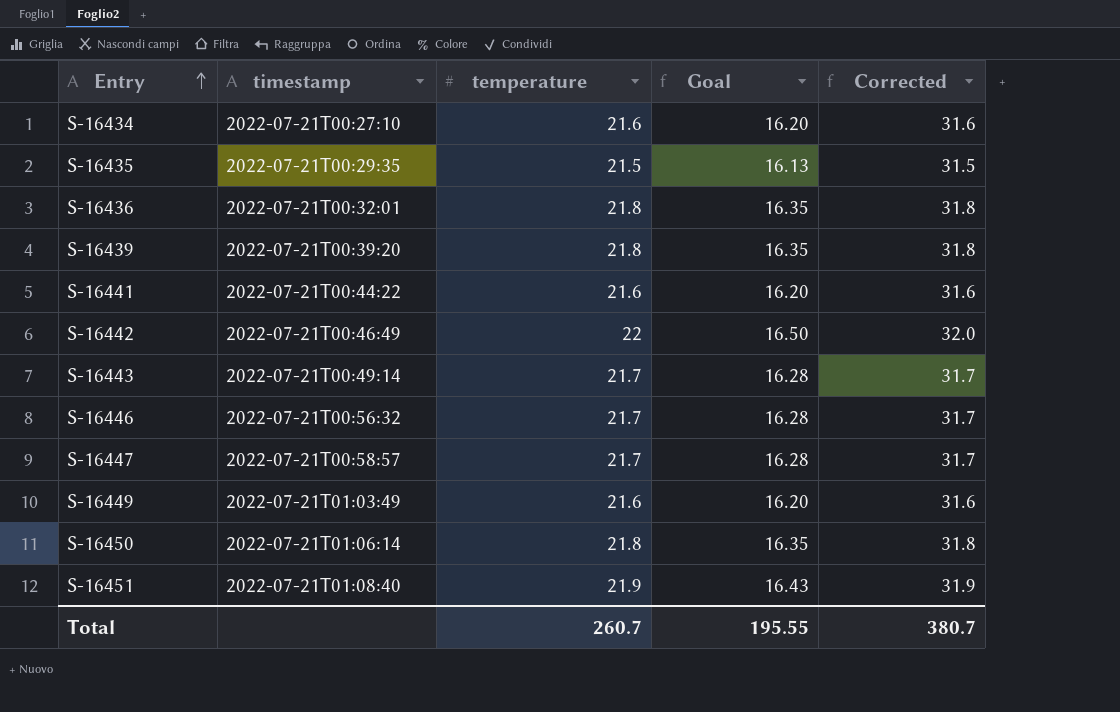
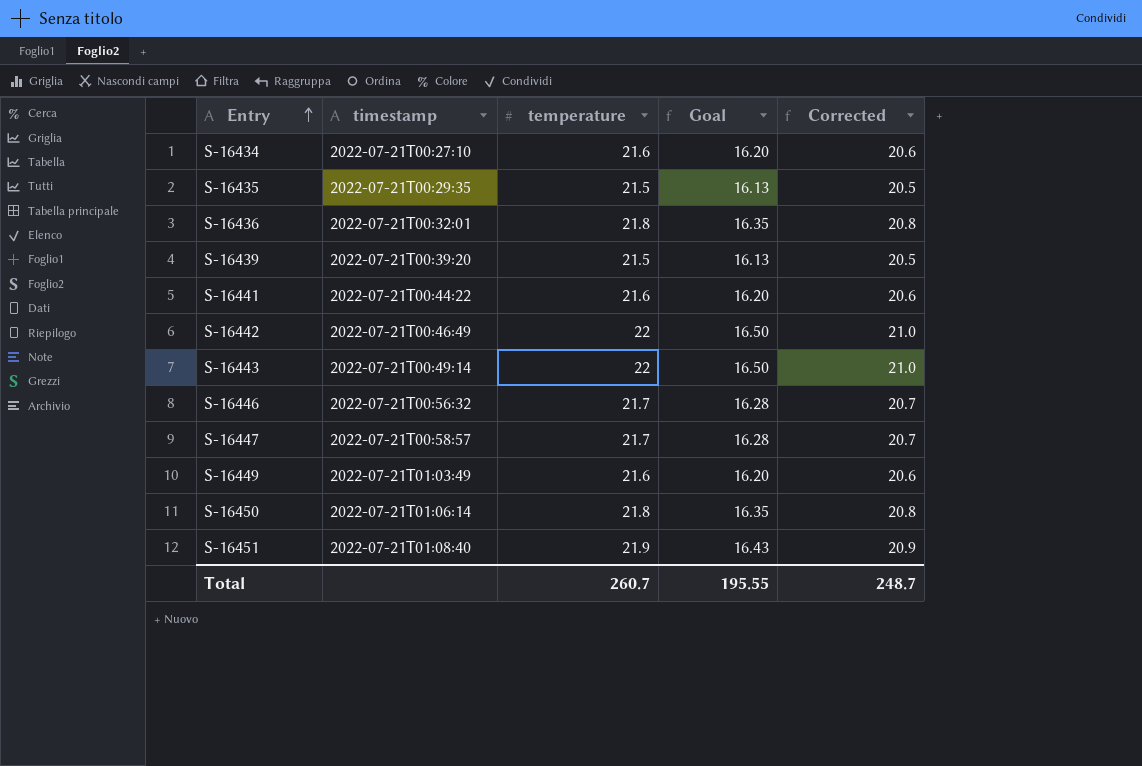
column Corrected | formula: [temperature] + 10 -> [temperature] - 1
S-16439 | temperature: 21.8 -> 21.5
S-16439 | Goal: 16.35 -> 16.13
S-16443 | temperature: 21.7 -> 22
S-16443 | Goal: 16.28 -> 16.50
Total | Corrected: 380.7 -> 248.7

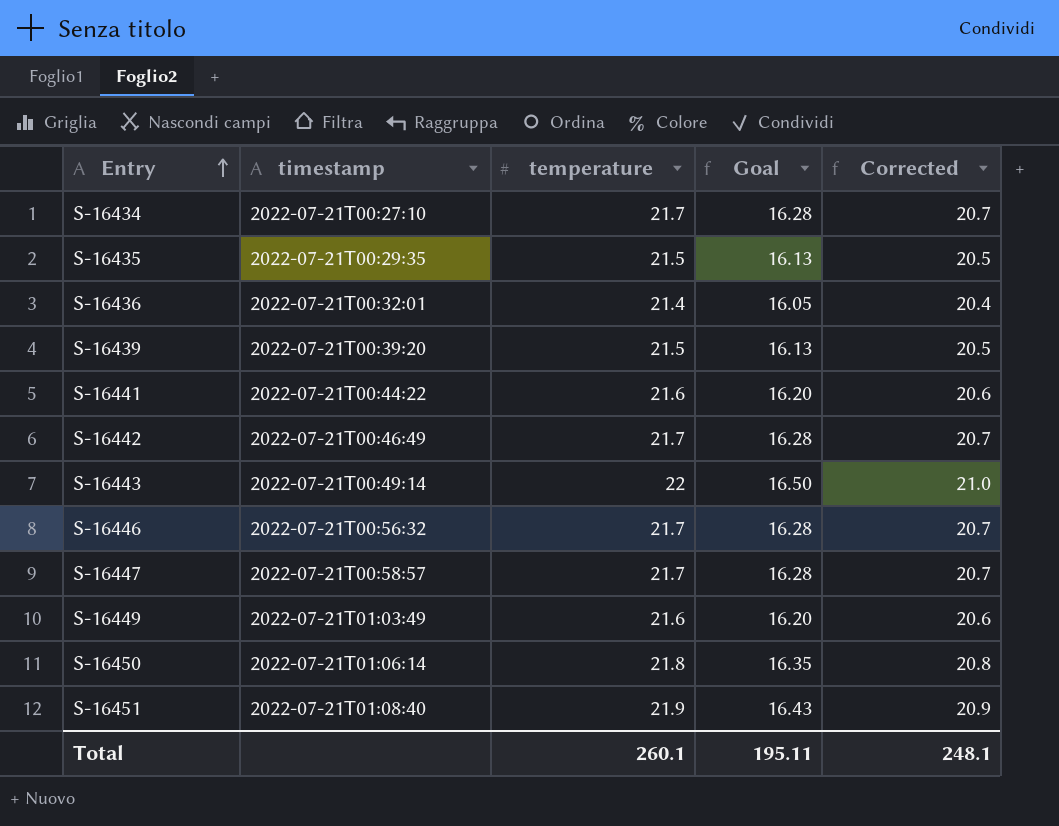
S-16434 | temperature: 21.6 -> 21.7
S-16434 | Goal: 16.20 -> 16.28
S-16434 | Corrected: 20.6 -> 20.7
S-16436 | temperature: 21.8 -> 21.4
S-16436 | Goal: 16.35 -> 16.05
S-16436 | Corrected: 20.8 -> 20.4
S-16442 | temperature: 22 -> 21.7
S-16442 | Goal: 16.50 -> 16.28
S-16442 | Corrected: 21.0 -> 20.7
Total | temperature: 260.7 -> 260.1
Total | Goal: 195.55 -> 195.11
Total | Corrected: 248.7 -> 248.1

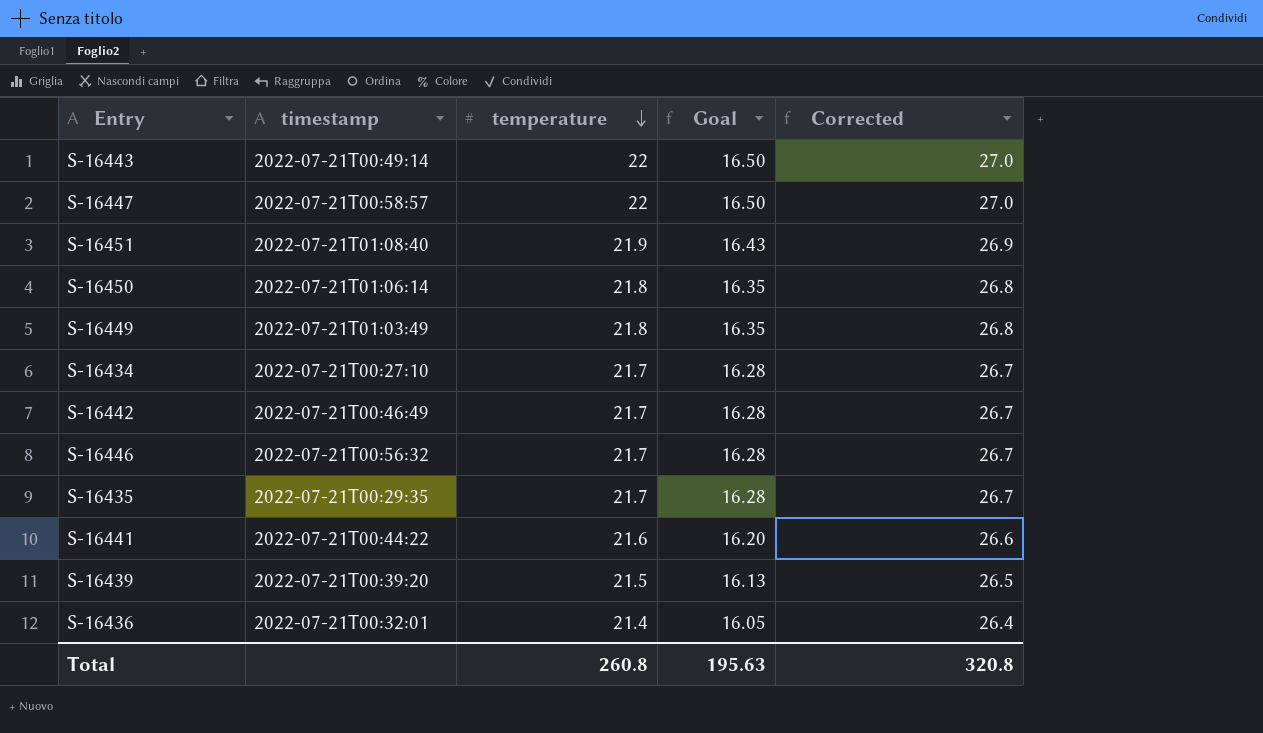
row order: Entry ascending -> temperature descending
column Corrected | formula: [temperature] - 1 -> [temperature] + 5
S-16447 | temperature: 21.7 -> 22
S-16447 | Goal: 16.28 -> 16.50
S-16449 | temperature: 21.6 -> 21.8
S-16449 | Goal: 16.20 -> 16.35
S-16435 | temperature: 21.5 -> 21.7
S-16435 | Goal: 16.13 -> 16.28
Total | temperature: 260.1 -> 260.8
Total | Goal: 195.11 -> 195.63
Total | Corrected: 248.1 -> 320.8

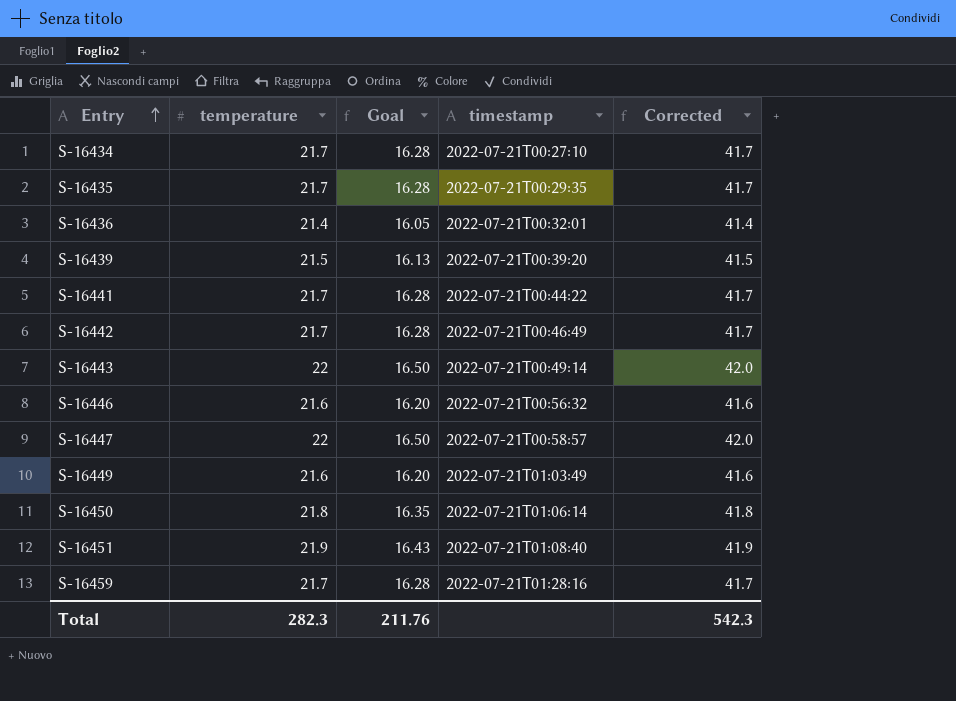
row order: temperature descending -> Entry ascending
column timestamp | position: 2 -> 4
column Corrected | formula: [temperature] + 5 -> [temperature] + 20
S-16441 | temperature: 21.6 -> 21.7
S-16441 | Goal: 16.20 -> 16.28
S-16446 | temperature: 21.7 -> 21.6
S-16446 | Goal: 16.28 -> 16.20
S-16449 | temperature: 21.8 -> 21.6
S-16449 | Goal: 16.35 -> 16.20
row S-16459: none -> 21.7 | 16.28 | 2022-07-21T01:28:16 | 41.7
Total | temperature: 260.8 -> 282.3
Total | Goal: 195.63 -> 211.76
Total | Corrected: 320.8 -> 542.3

